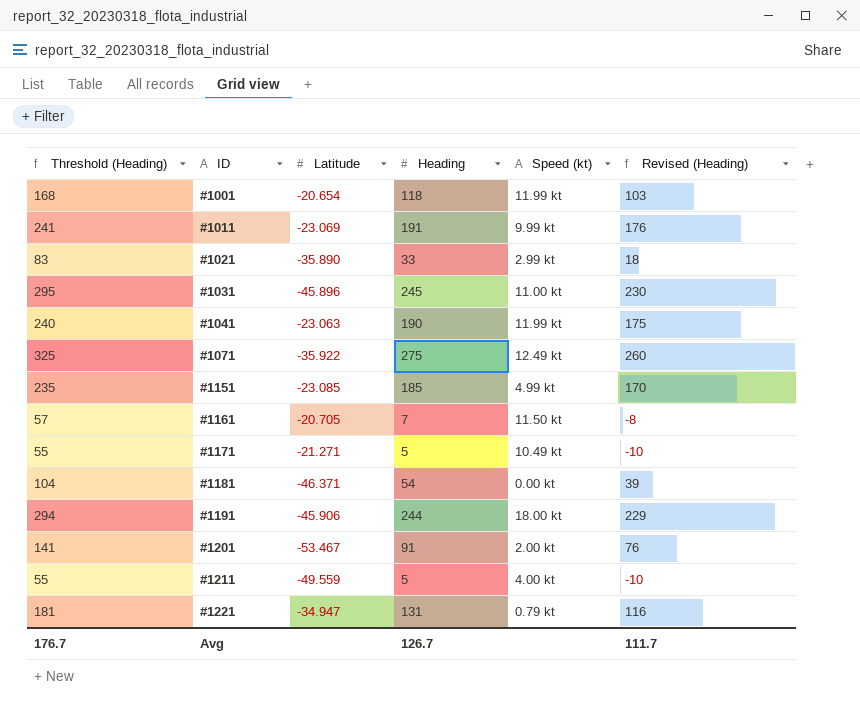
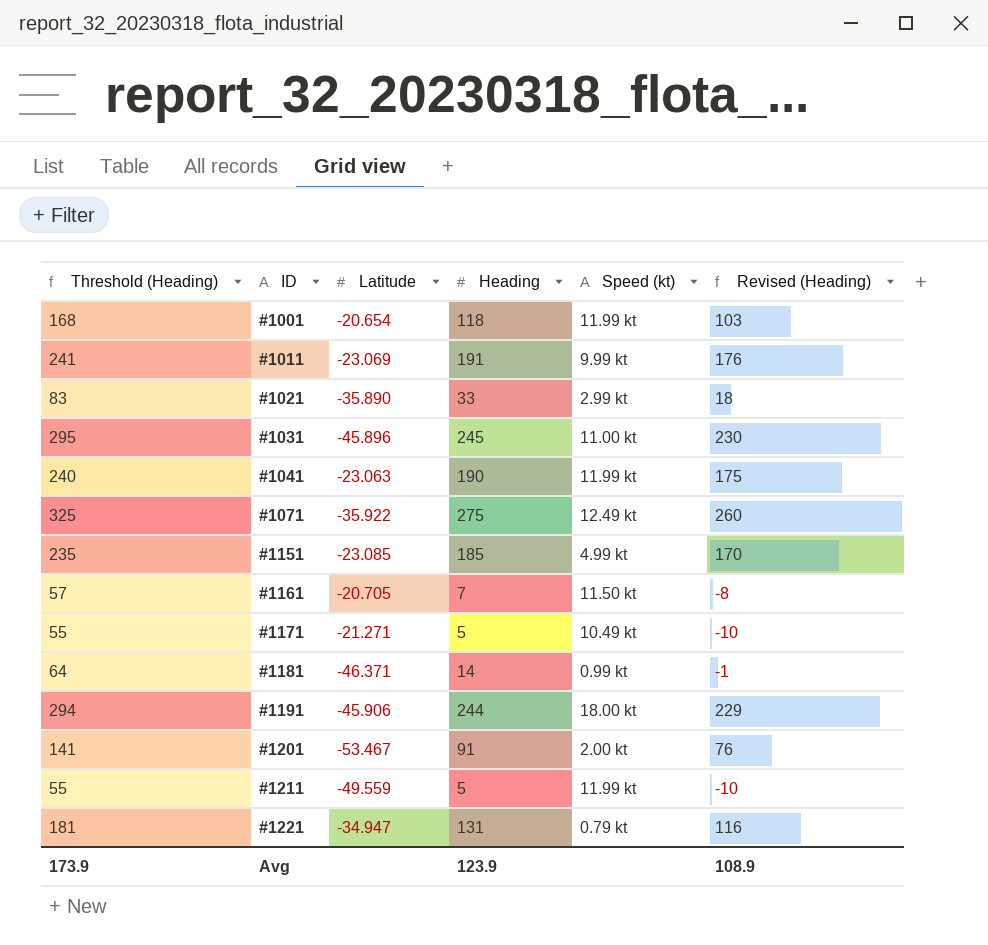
#1181 | Threshold (Heading): 104 -> 64
#1181 | Heading: 54 -> 14
#1181 | Speed (kt): 0.00 kt -> 0.99 kt
#1181 | Revised (Heading): 39 -> -1
#1211 | Speed (kt): 4.00 kt -> 11.99 kt
Avg | Threshold (Heading): 176.7 -> 173.9
Avg | Heading: 126.7 -> 123.9
Avg | Revised (Heading): 111.7 -> 108.9

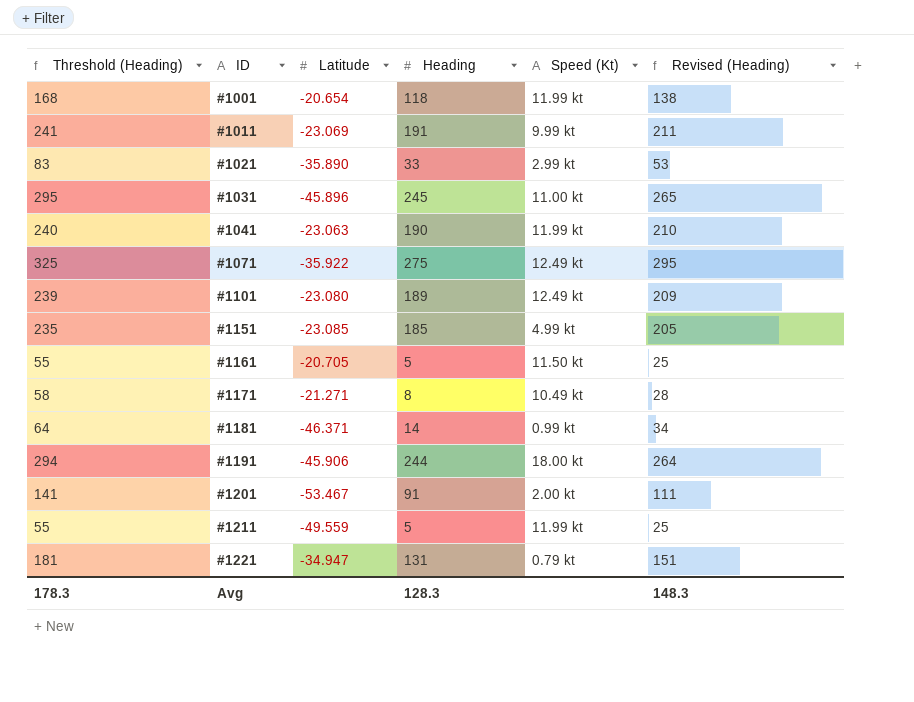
column name: Speed (kt) -> Speed (Kt)
column Revised (Heading) | formula: [Heading] - 15 -> [Heading] + 20
row #1101: none -> 239 | -23.080 | 189 | 12.49 kt | 209
#1161 | Threshold (Heading): 57 -> 55
#1161 | Heading: 7 -> 5
#1171 | Threshold (Heading): 55 -> 58
#1171 | Heading: 5 -> 8
Avg | Threshold (Heading): 173.9 -> 178.3
Avg | Heading: 123.9 -> 128.3
Avg | Revised (Heading): 108.9 -> 148.3

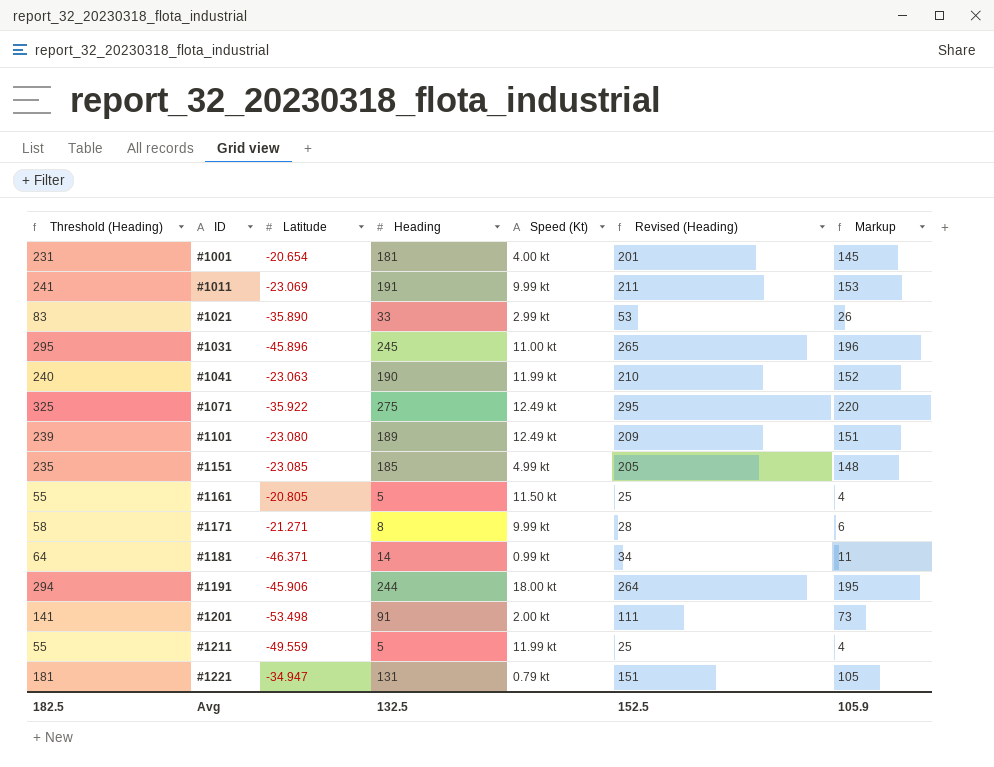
column Markup | formula: none -> [Heading] * 0.8
#1001 | Threshold (Heading): 168 -> 231
#1001 | Heading: 118 -> 181
#1001 | Speed (Kt): 11.99 kt -> 4.00 kt
#1001 | Revised (Heading): 138 -> 201
#1161 | Latitude: -20.705 -> -20.805
#1171 | Speed (Kt): 10.49 kt -> 9.99 kt
#1201 | Latitude: -53.467 -> -53.498
Avg | Threshold (Heading): 178.3 -> 182.5
Avg | Heading: 128.3 -> 132.5
Avg | Revised (Heading): 148.3 -> 152.5

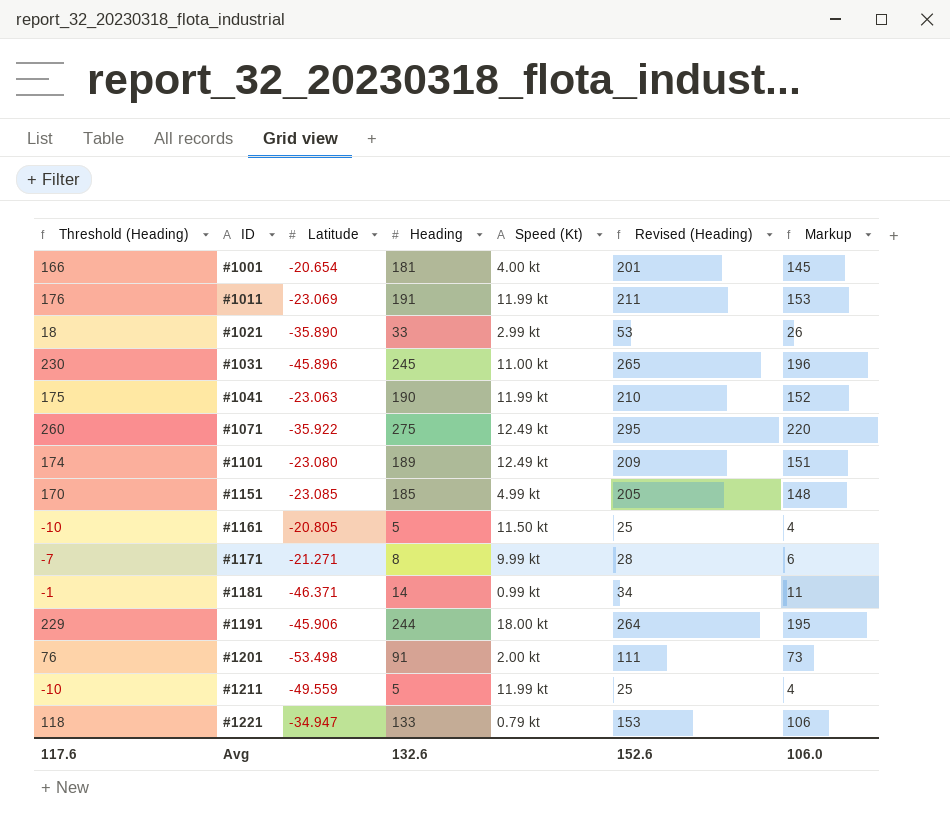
column Threshold (Heading) | formula: [Heading] + 50 -> [Heading] - 15
#1011 | Speed (Kt): 9.99 kt -> 11.99 kt
#1221 | Heading: 131 -> 133
#1221 | Revised (Heading): 151 -> 153
#1221 | Markup: 105 -> 106
Avg | Threshold (Heading): 182.5 -> 117.6
Avg | Heading: 132.5 -> 132.6
Avg | Revised (Heading): 152.5 -> 152.6
Avg | Markup: 105.9 -> 106.0

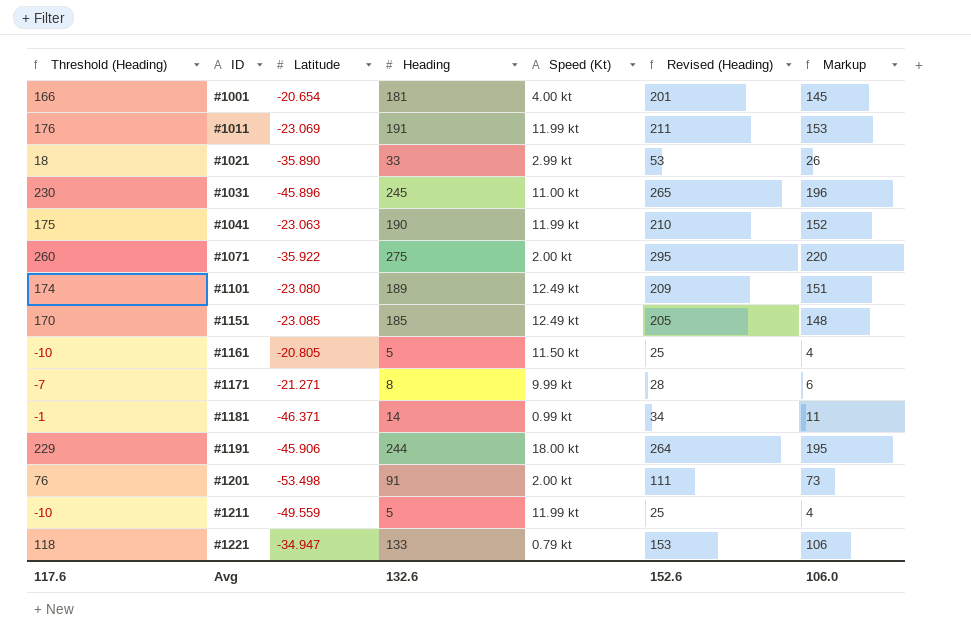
#1071 | Speed (Kt): 12.49 kt -> 2.00 kt
#1151 | Speed (Kt): 4.99 kt -> 12.49 kt

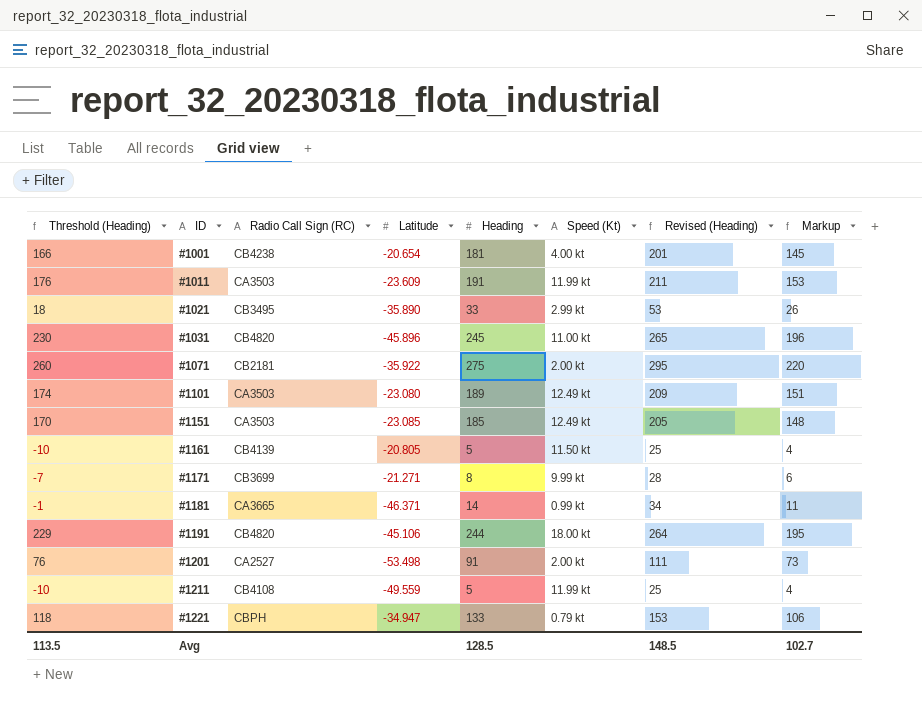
column Radio Call Sign (RC) | position: none -> 3
row #1041: 175 | -23.063 | 190 | 11.99 kt | 210 | 152 -> none
#1011 | Latitude: -23.069 -> -23.609
#1191 | Latitude: -45.906 -> -45.106
Avg | Threshold (Heading): 117.6 -> 113.5
Avg | Heading: 132.6 -> 128.5
Avg | Revised (Heading): 152.6 -> 148.5
Avg | Markup: 106.0 -> 102.7

